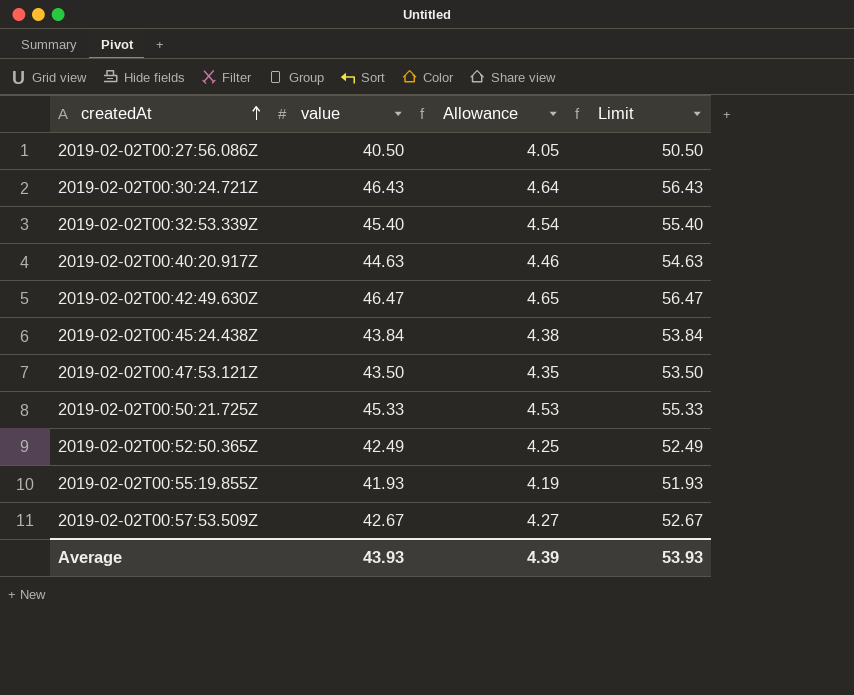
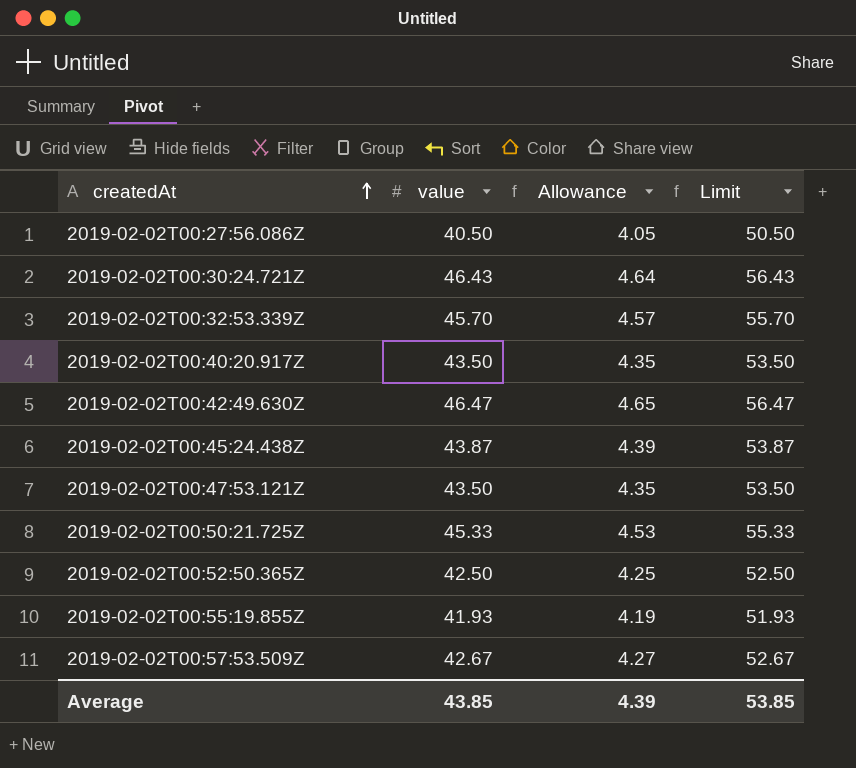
2019-02-02T00:32:53.339Z | value: 45.40 -> 45.70
2019-02-02T00:32:53.339Z | Allowance: 4.54 -> 4.57
2019-02-02T00:32:53.339Z | Limit: 55.40 -> 55.70
2019-02-02T00:40:20.917Z | value: 44.63 -> 43.50
2019-02-02T00:40:20.917Z | Allowance: 4.46 -> 4.35
2019-02-02T00:40:20.917Z | Limit: 54.63 -> 53.50
2019-02-02T00:45:24.438Z | value: 43.84 -> 43.87
2019-02-02T00:45:24.438Z | Allowance: 4.38 -> 4.39
2019-02-02T00:45:24.438Z | Limit: 53.84 -> 53.87
2019-02-02T00:52:50.365Z | value: 42.49 -> 42.50
2019-02-02T00:52:50.365Z | Limit: 52.49 -> 52.50
Average | value: 43.93 -> 43.85
Average | Limit: 53.93 -> 53.85

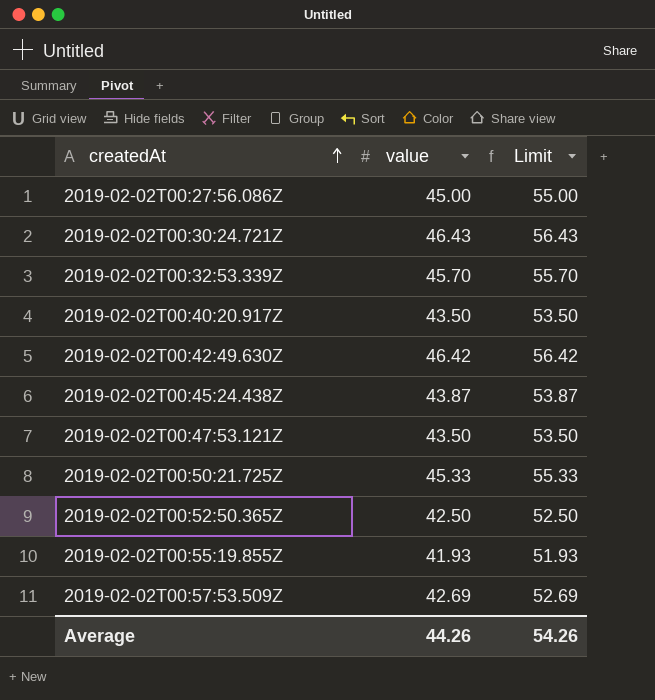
column Allowance | formula: [value] * 0.1 -> none
2019-02-02T00:27:56.086Z | value: 40.50 -> 45.00
2019-02-02T00:27:56.086Z | Limit: 50.50 -> 55.00
2019-02-02T00:42:49.630Z | value: 46.47 -> 46.42
2019-02-02T00:42:49.630Z | Limit: 56.47 -> 56.42
2019-02-02T00:57:53.509Z | value: 42.67 -> 42.69
2019-02-02T00:57:53.509Z | Limit: 52.67 -> 52.69
Average | value: 43.85 -> 44.26
Average | Limit: 53.85 -> 54.26

